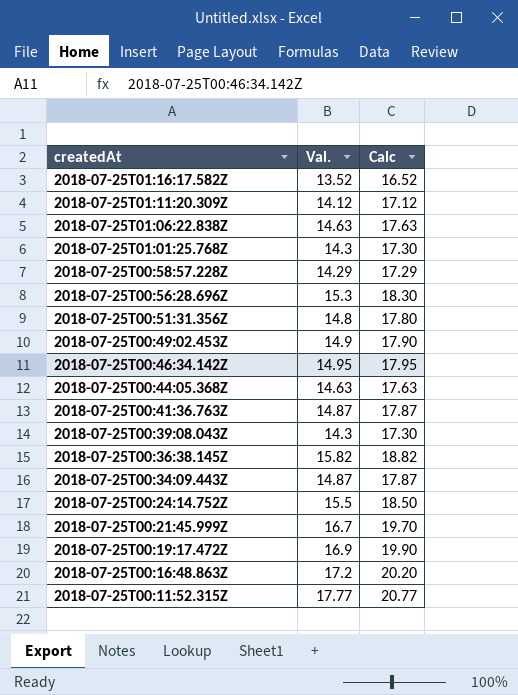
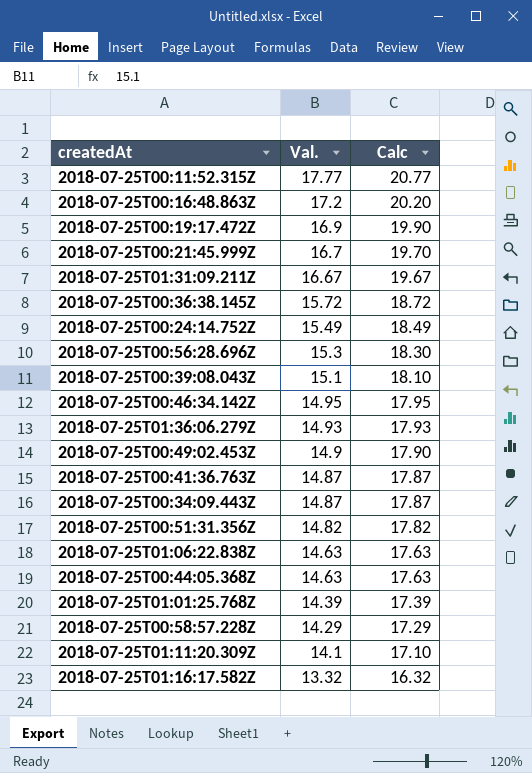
row order: createdAt descending -> Val. descending
row 2018-07-25T01:31:09.211Z: none -> 16.67 | 19.67
2018-07-25T00:36:38.145Z | Val.: 15.82 -> 15.72
2018-07-25T00:36:38.145Z | Calc: 18.82 -> 18.72
2018-07-25T00:24:14.752Z | Val.: 15.5 -> 15.49
2018-07-25T00:24:14.752Z | Calc: 18.50 -> 18.49
2018-07-25T00:39:08.043Z | Val.: 14.3 -> 15.1
2018-07-25T00:39:08.043Z | Calc: 17.30 -> 18.10
row 2018-07-25T01:36:06.279Z: none -> 14.93 | 17.93
2018-07-25T00:51:31.356Z | Val.: 14.8 -> 14.82
2018-07-25T00:51:31.356Z | Calc: 17.80 -> 17.82
2018-07-25T01:01:25.768Z | Val.: 14.3 -> 14.39
2018-07-25T01:01:25.768Z | Calc: 17.30 -> 17.39
2018-07-25T01:11:20.309Z | Val.: 14.12 -> 14.1
2018-07-25T01:11:20.309Z | Calc: 17.12 -> 17.10
2018-07-25T01:16:17.582Z | Val.: 13.52 -> 13.32
2018-07-25T01:16:17.582Z | Calc: 16.52 -> 16.32

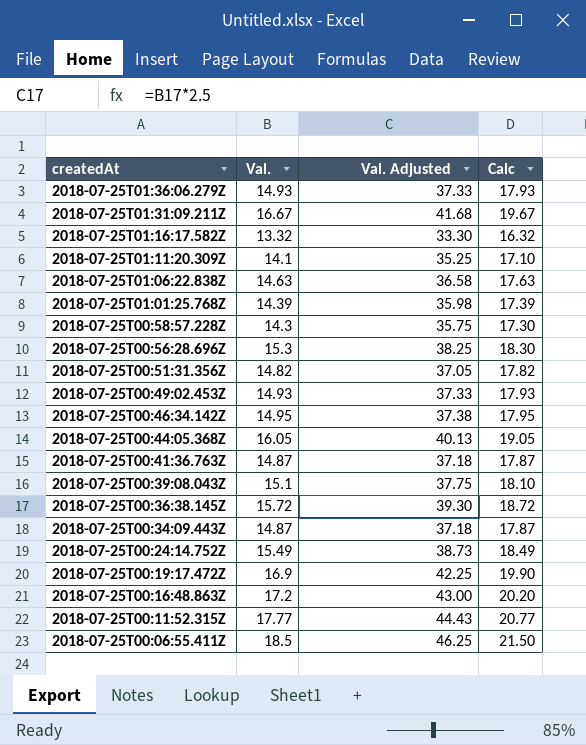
row order: Val. descending -> createdAt descending
column Val. Adjusted | formula: none -> [Val.] * 2.5
row 2018-07-25T00:21:45.999Z: 16.7 | 19.70 -> none
2018-07-25T00:58:57.228Z | Val.: 14.29 -> 14.3
2018-07-25T00:58:57.228Z | Calc: 17.29 -> 17.30
2018-07-25T00:49:02.453Z | Val.: 14.9 -> 14.93
2018-07-25T00:49:02.453Z | Calc: 17.90 -> 17.93
2018-07-25T00:44:05.368Z | Val.: 14.63 -> 16.05
2018-07-25T00:44:05.368Z | Calc: 17.63 -> 19.05
row 2018-07-25T00:06:55.411Z: none -> 18.5 | 46.25 | 21.50

